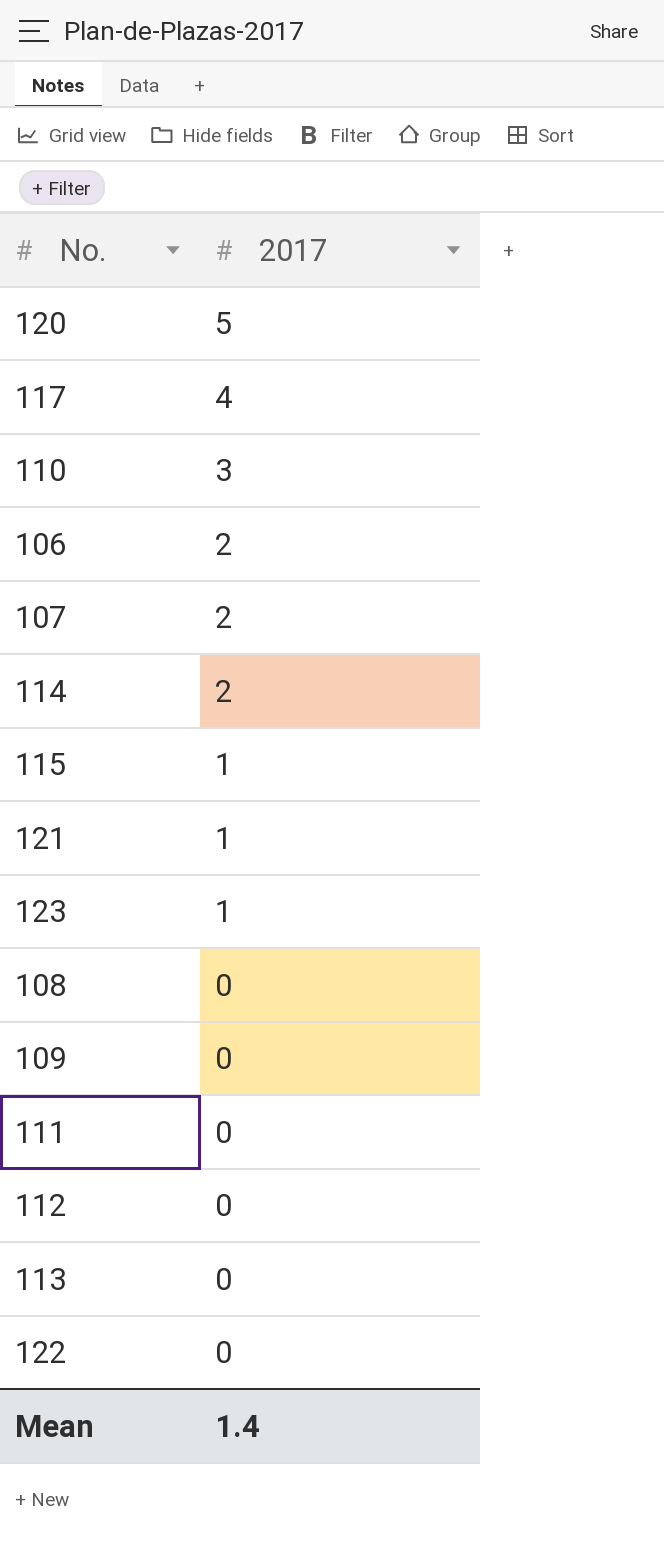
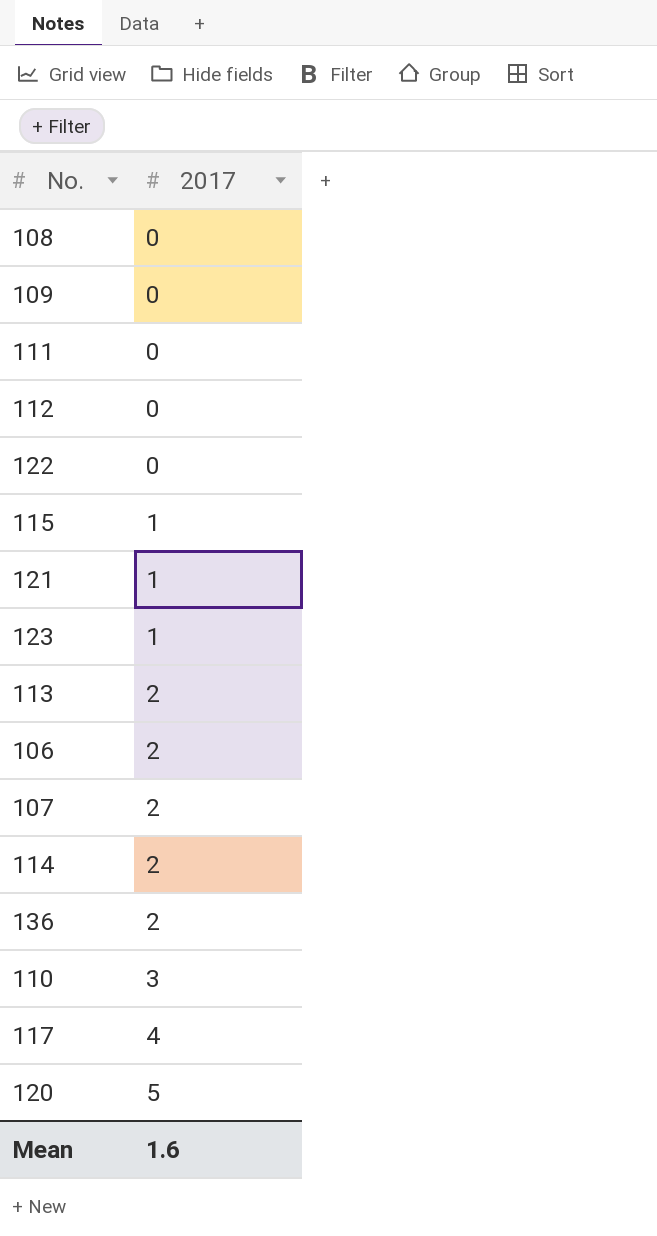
row order: 2017 descending -> 2017 ascending
113 | 2017: 0 -> 2
row 136: none -> 2
Mean | 2017: 1.4 -> 1.6

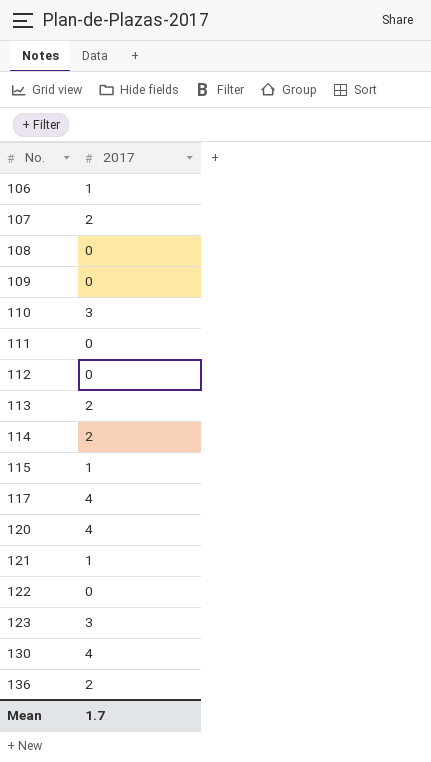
row order: 2017 ascending -> No. ascending
106 | 2017: 2 -> 1
120 | 2017: 5 -> 4
123 | 2017: 1 -> 3
row 130: none -> 4
Mean | 2017: 1.6 -> 1.7

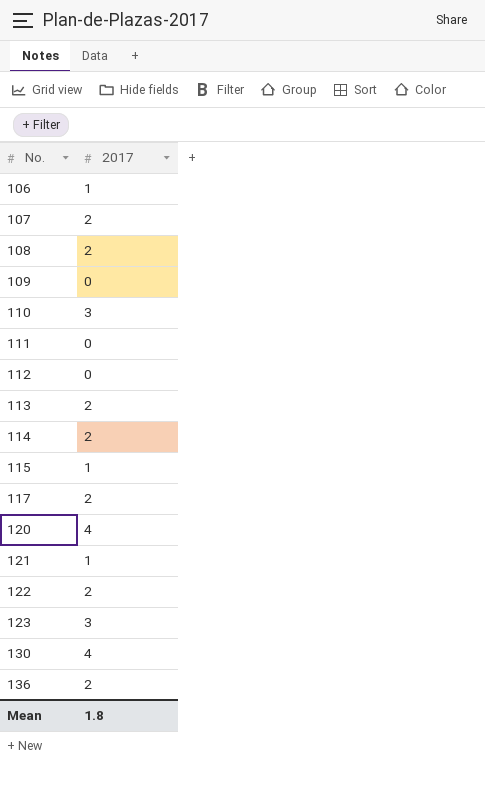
108 | 2017: 0 -> 2
117 | 2017: 4 -> 2
122 | 2017: 0 -> 2
Mean | 2017: 1.7 -> 1.8

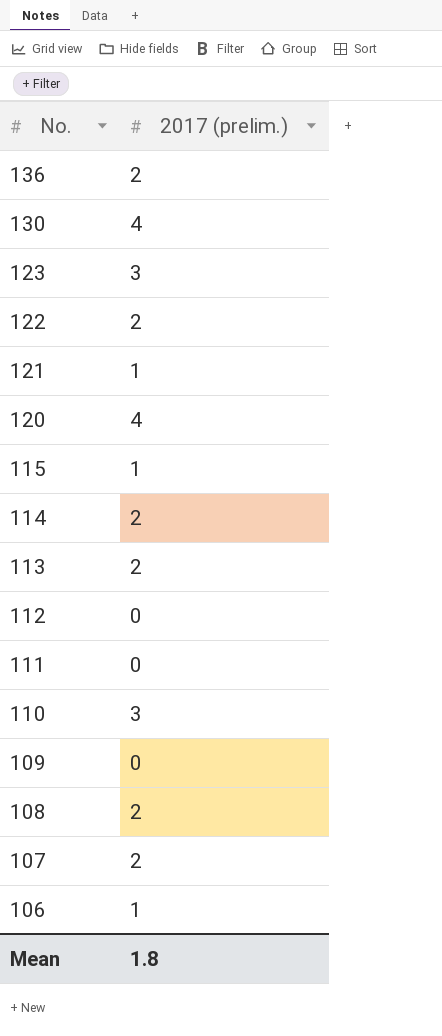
row order: No. ascending -> No. descending
column name: 2017 -> 2017 (prelim.)
row 117: 2 -> none

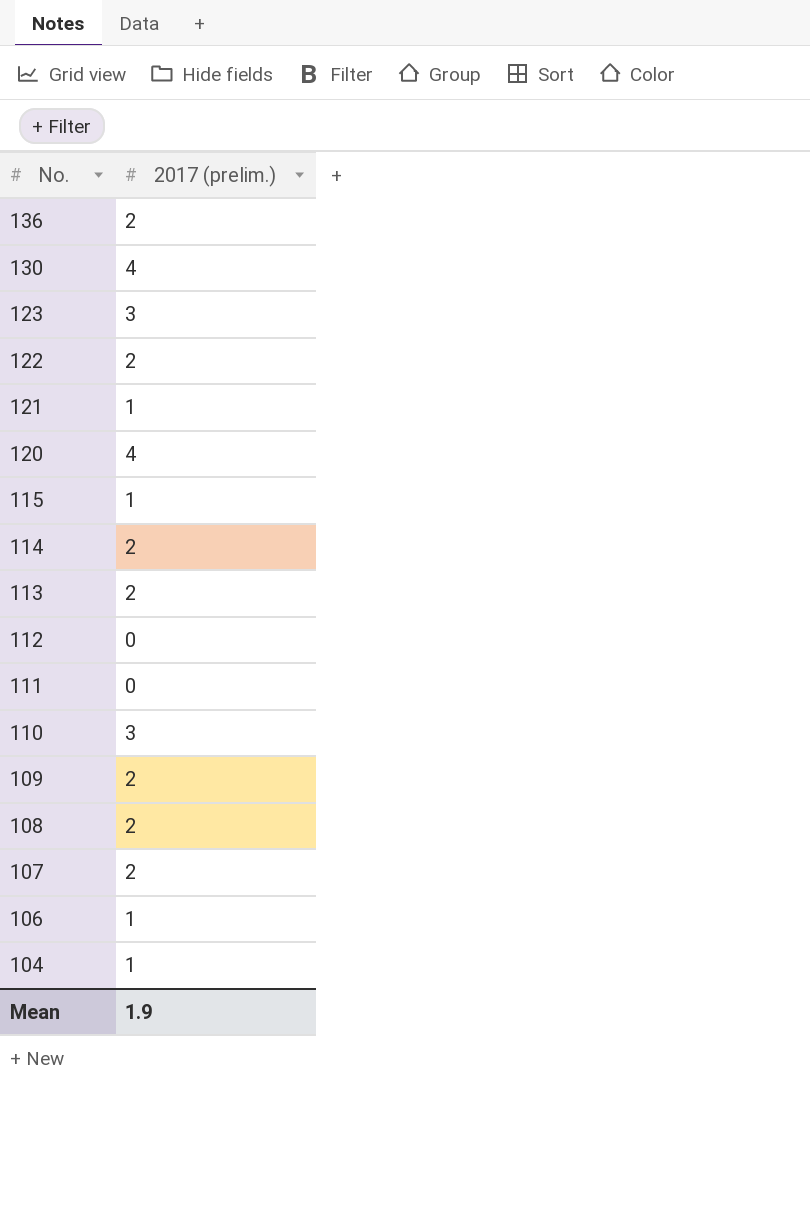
109 | 2017 (prelim.): 0 -> 2
row 104: none -> 1
Mean | 2017 (prelim.): 1.8 -> 1.9

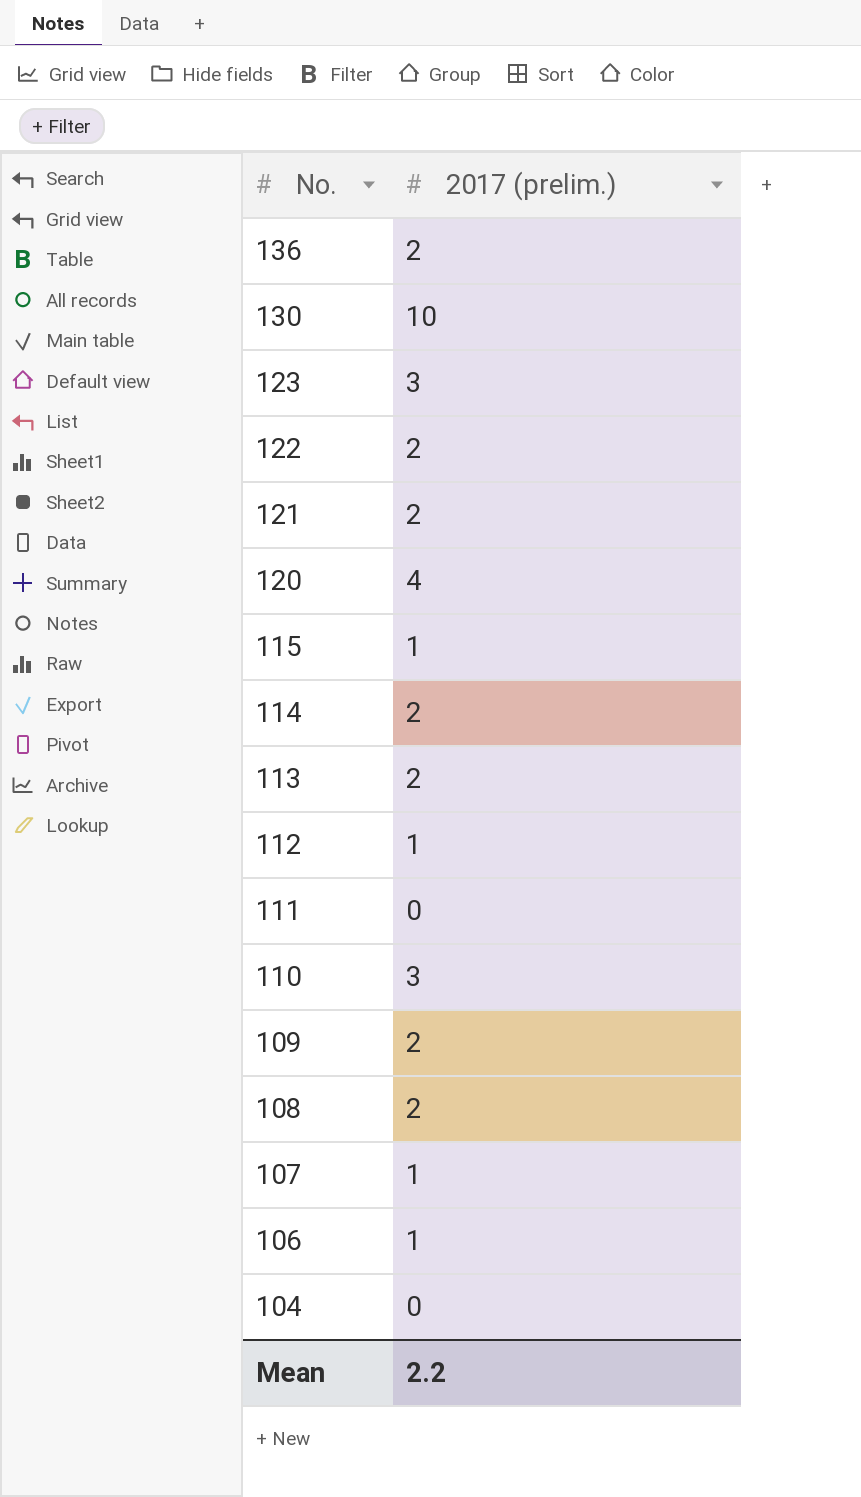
130 | 2017 (prelim.): 4 -> 10
121 | 2017 (prelim.): 1 -> 2
112 | 2017 (prelim.): 0 -> 1
107 | 2017 (prelim.): 2 -> 1
104 | 2017 (prelim.): 1 -> 0
Mean | 2017 (prelim.): 1.9 -> 2.2

